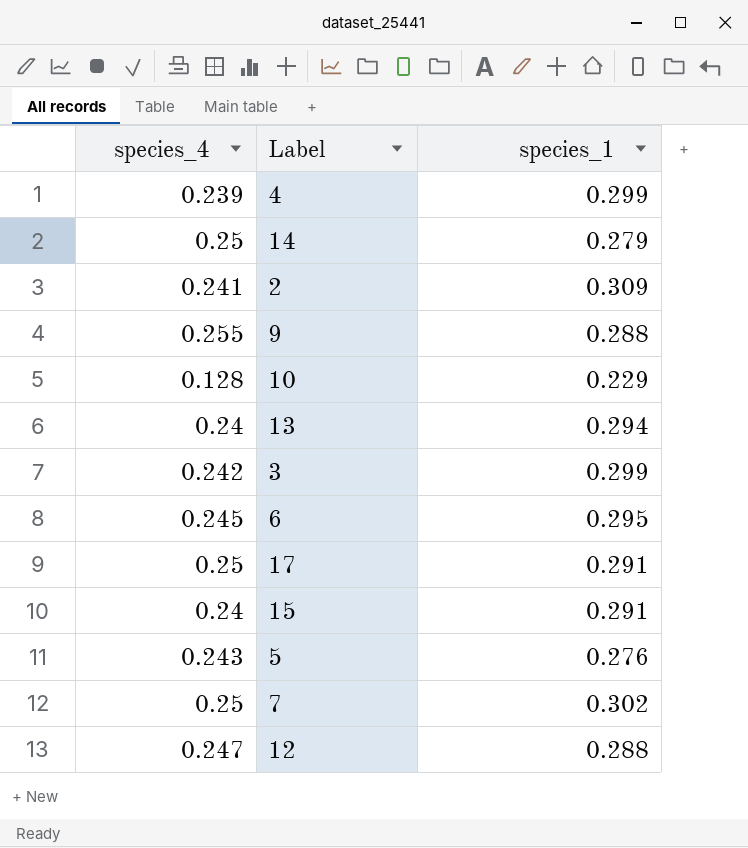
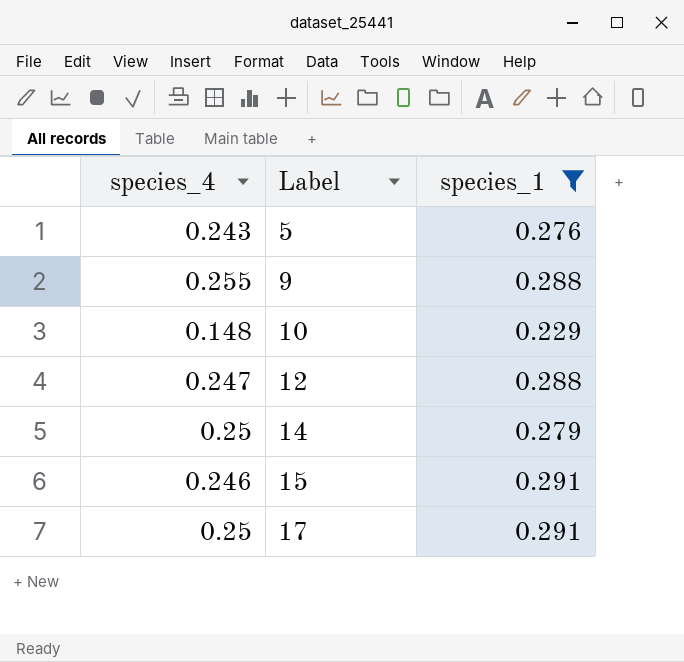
filter: none -> species_1 <= 0.291
row order: none -> Label ascending
10 | species_4: 0.128 -> 0.148
15 | species_4: 0.24 -> 0.246

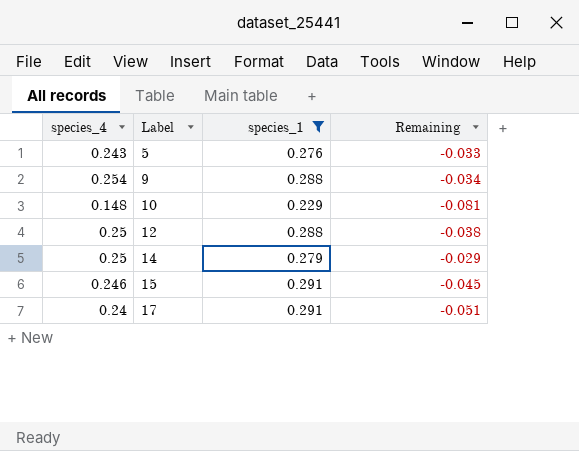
column Remaining | formula: none -> [species_4] - [species_1]
9 | species_4: 0.255 -> 0.254
12 | species_4: 0.247 -> 0.25
17 | species_4: 0.25 -> 0.24

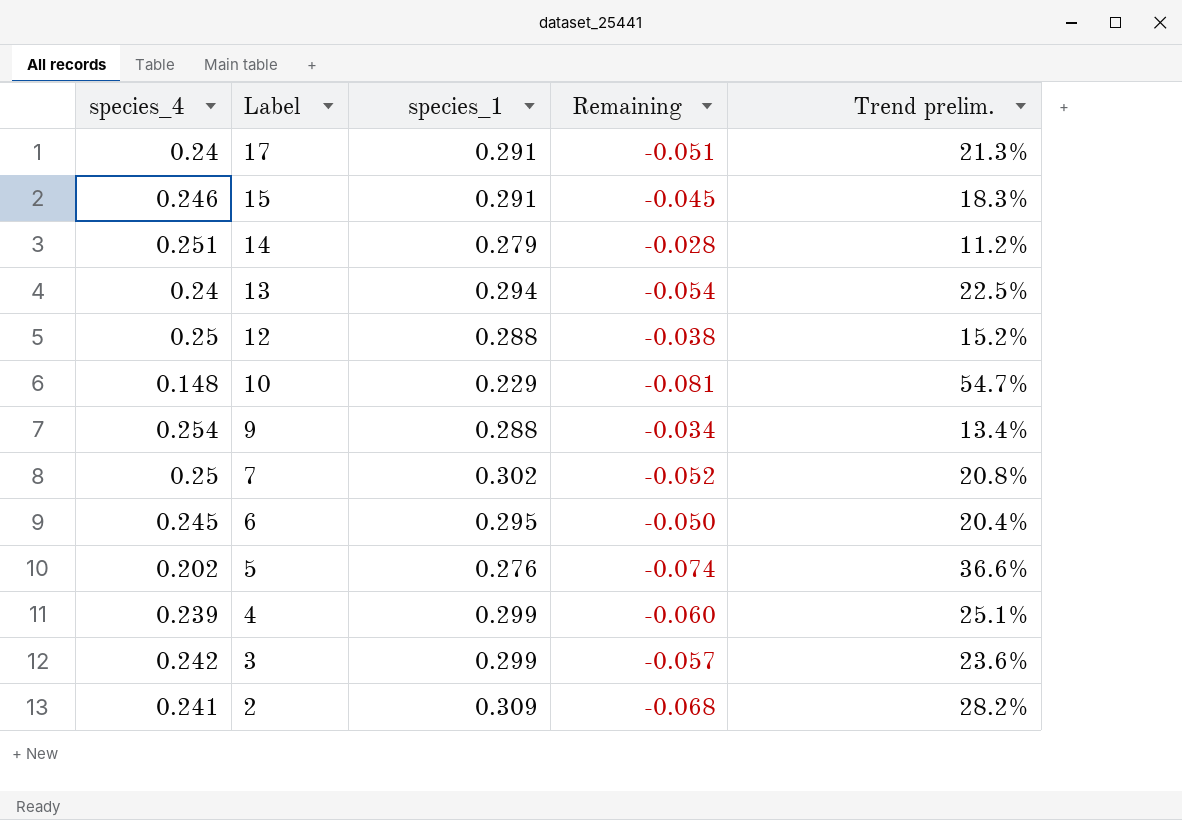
filter: species_1 <= 0.291 -> none
row order: Label ascending -> Label descending
column Trend prelim. | formula: none -> ([species_1] - [species_4]) / [species_4]
14 | species_4: 0.25 -> 0.251
14 | Remaining: -0.029 -> -0.028
5 | species_4: 0.243 -> 0.202
5 | Remaining: -0.033 -> -0.074

